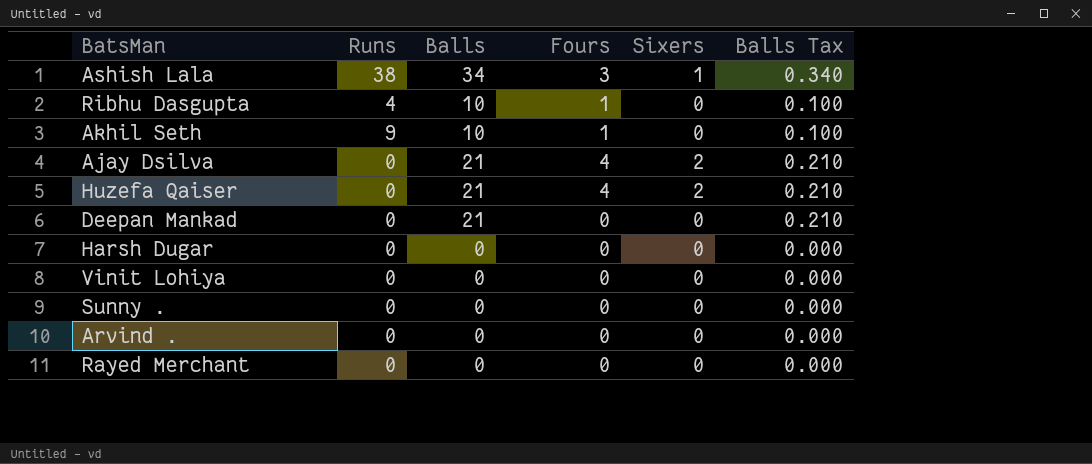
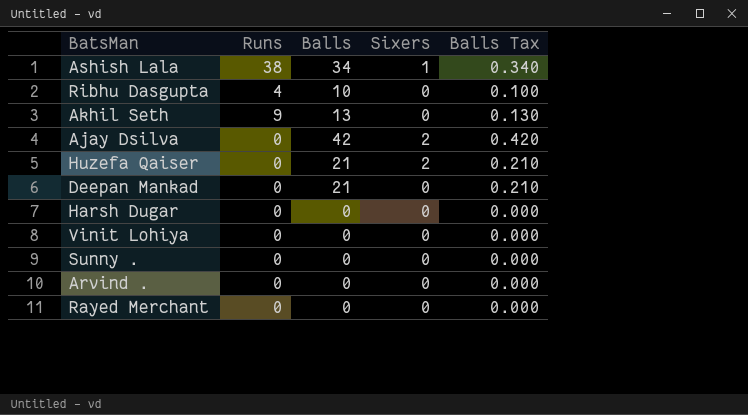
column Fours | position: 4 -> none
Akhil Seth | Balls: 10 -> 13
Akhil Seth | Balls Tax: 0.100 -> 0.130
Ajay Dsilva | Balls: 21 -> 42
Ajay Dsilva | Balls Tax: 0.210 -> 0.420

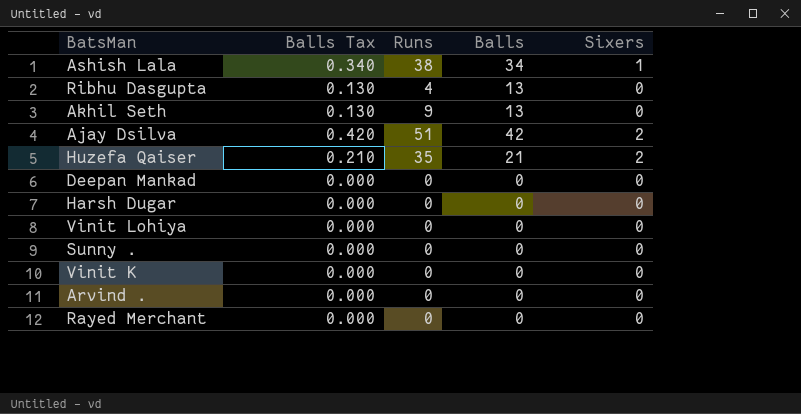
column Balls Tax | position: 5 -> 2
Ribhu Dasgupta | Balls Tax: 0.100 -> 0.130
Ribhu Dasgupta | Balls: 10 -> 13
Ajay Dsilva | Runs: 0 -> 51
Huzefa Qaiser | Runs: 0 -> 35
Deepan Mankad | Balls Tax: 0.210 -> 0.000
Deepan Mankad | Balls: 21 -> 0
row Vinit K: none -> 0.000 | 0 | 0 | 0

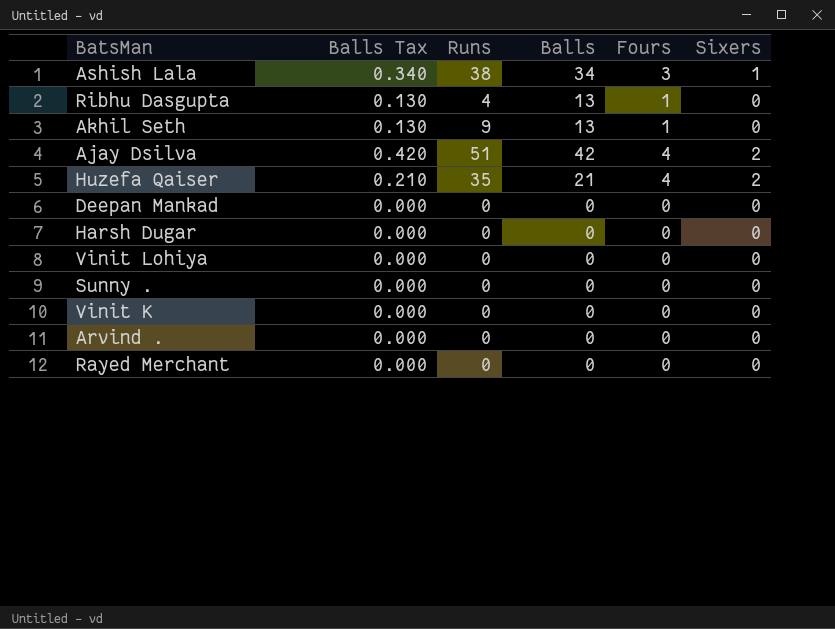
column Fours | position: none -> 5

